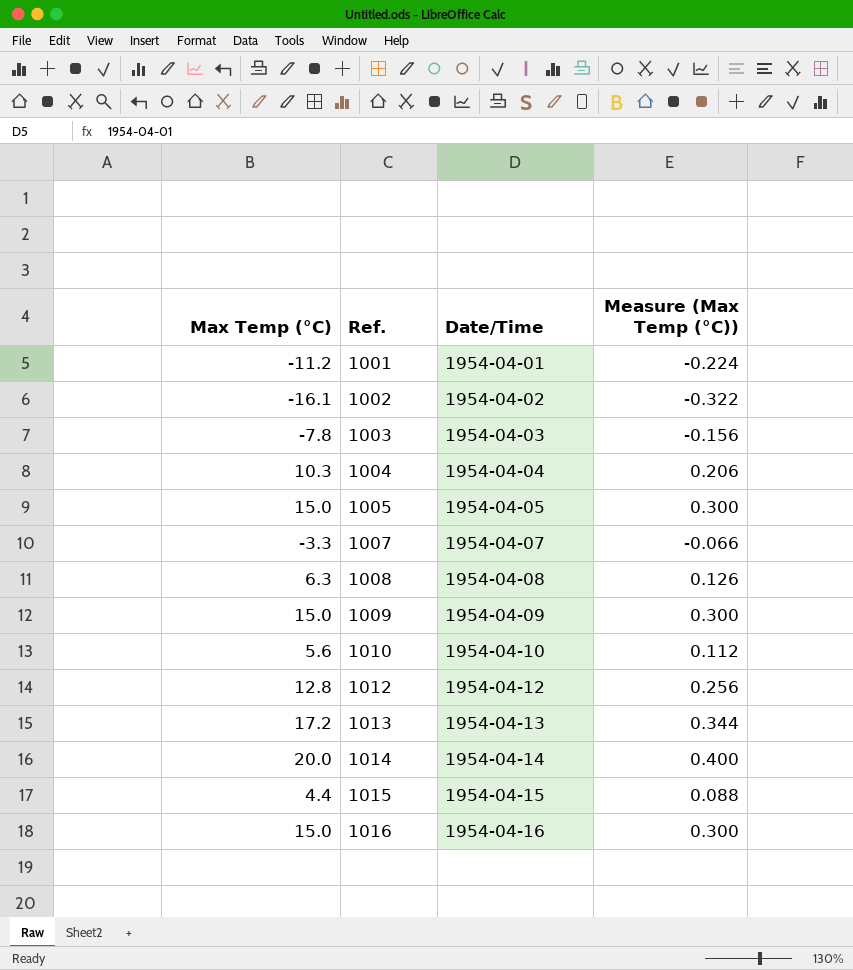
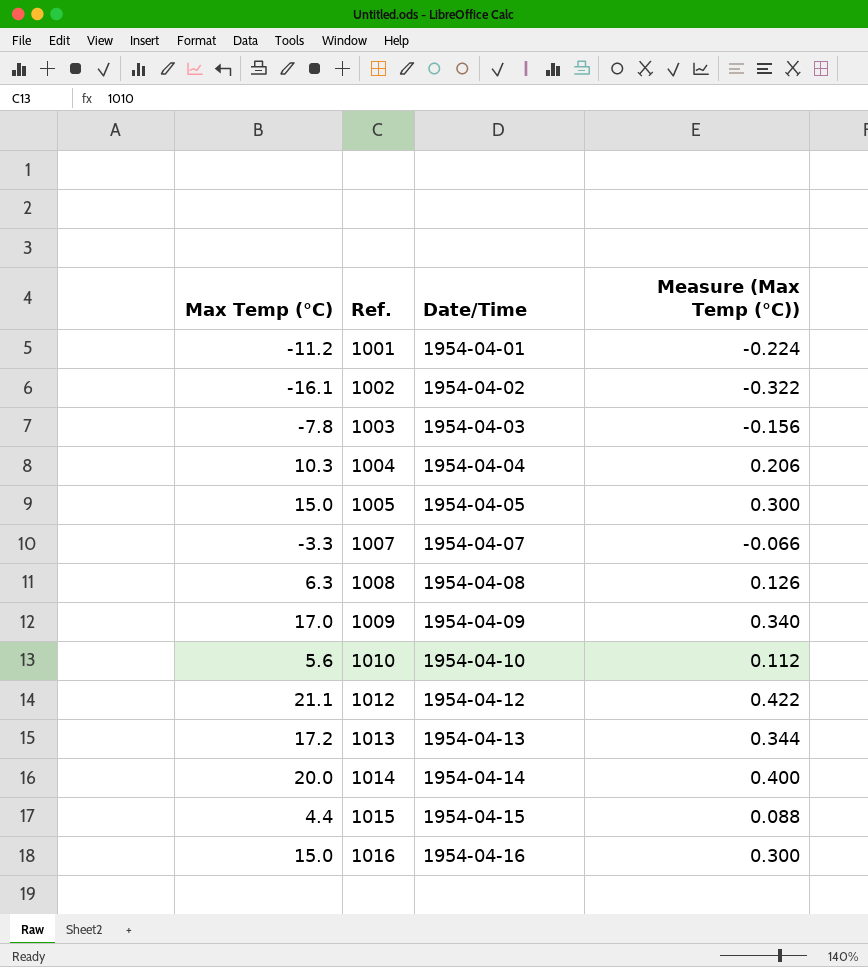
1009 | Max Temp (°C): 15.0 -> 17.0
1009 | Measure (Max Temp (°C)): 0.300 -> 0.340
1012 | Max Temp (°C): 12.8 -> 21.1
1012 | Measure (Max Temp (°C)): 0.256 -> 0.422

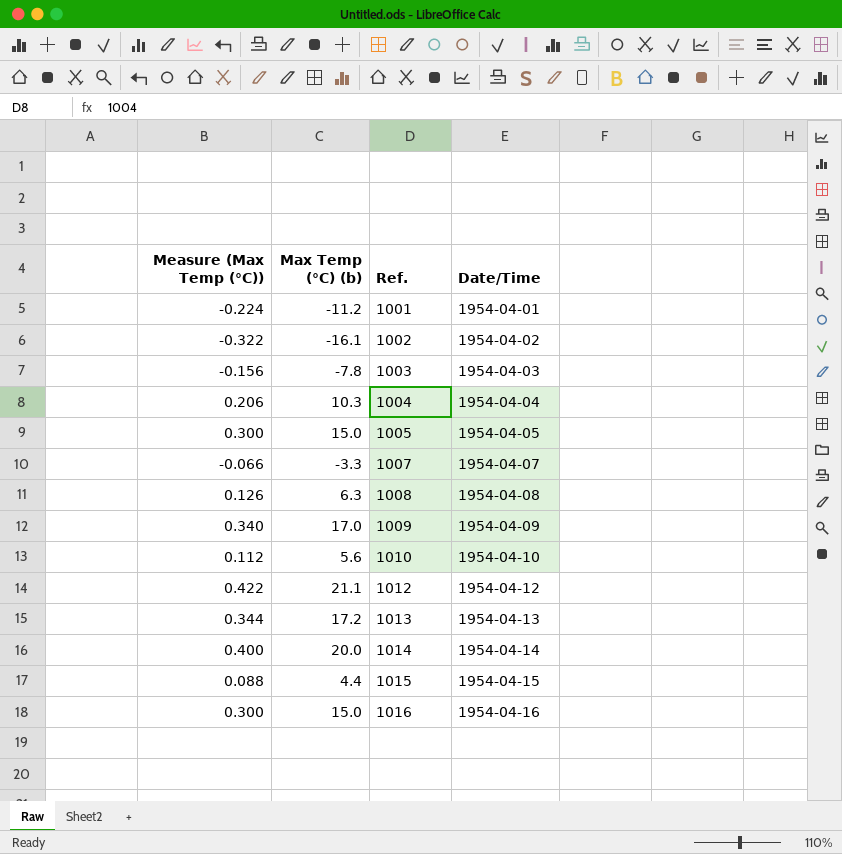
column Measure (Max Temp (°C)) | position: 4 -> 1
column name: Max Temp (°C) -> Max Temp (°C) (b)

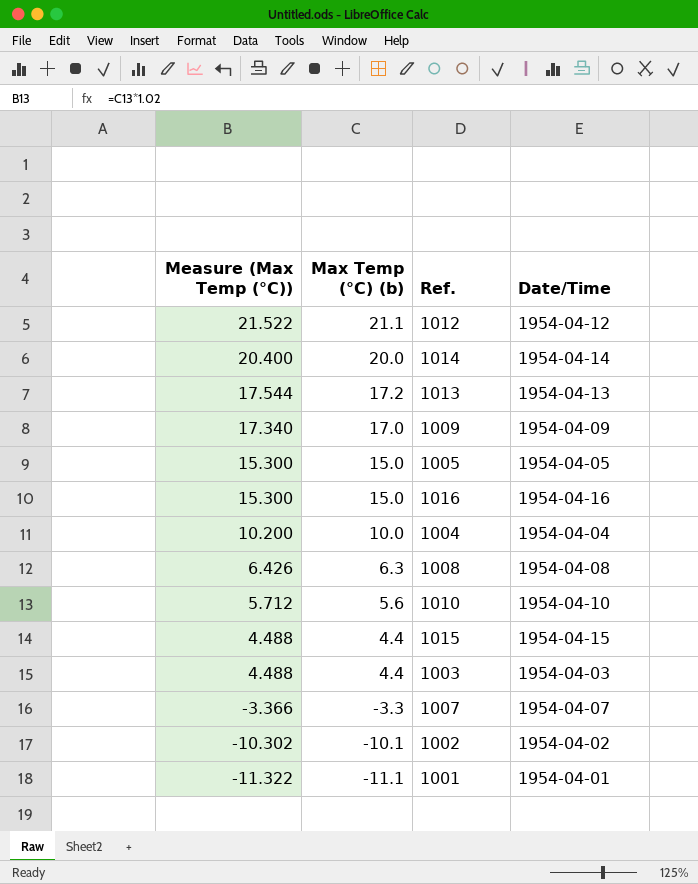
row order: Ref. ascending -> Measure (Max Temp (°C)) descending
column Measure (Max Temp (°C)) | formula: [Max Temp (°C) (b)] * 0.02 -> [Max Temp (°C) (b)] * 1.02
1004 | Max Temp (°C) (b): 10.3 -> 10.0
1003 | Max Temp (°C) (b): -7.8 -> 4.4
1002 | Max Temp (°C) (b): -16.1 -> -10.1
1001 | Max Temp (°C) (b): -11.2 -> -11.1

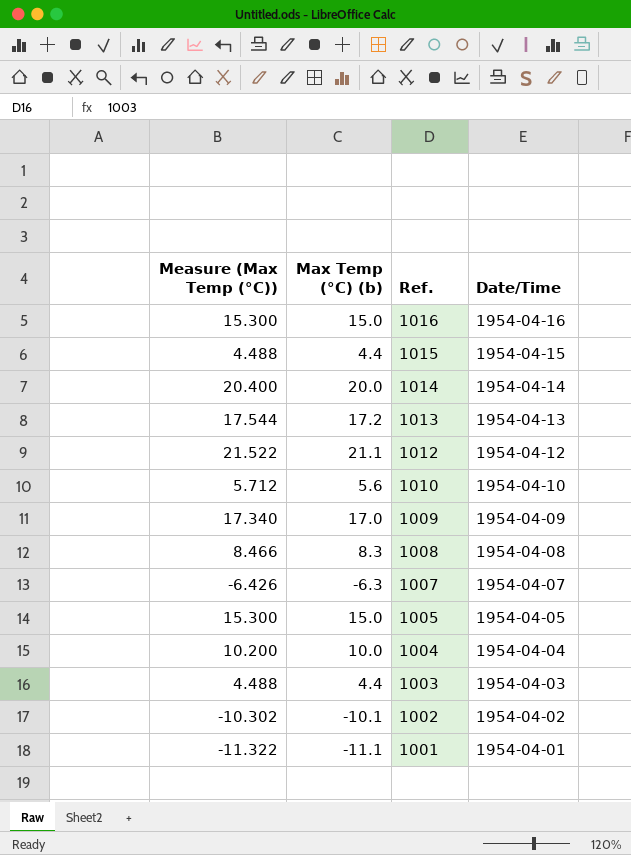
row order: Measure (Max Temp (°C)) descending -> Ref. descending
1008 | Measure (Max Temp (°C)): 6.426 -> 8.466
1008 | Max Temp (°C) (b): 6.3 -> 8.3
1007 | Measure (Max Temp (°C)): -3.366 -> -6.426
1007 | Max Temp (°C) (b): -3.3 -> -6.3

